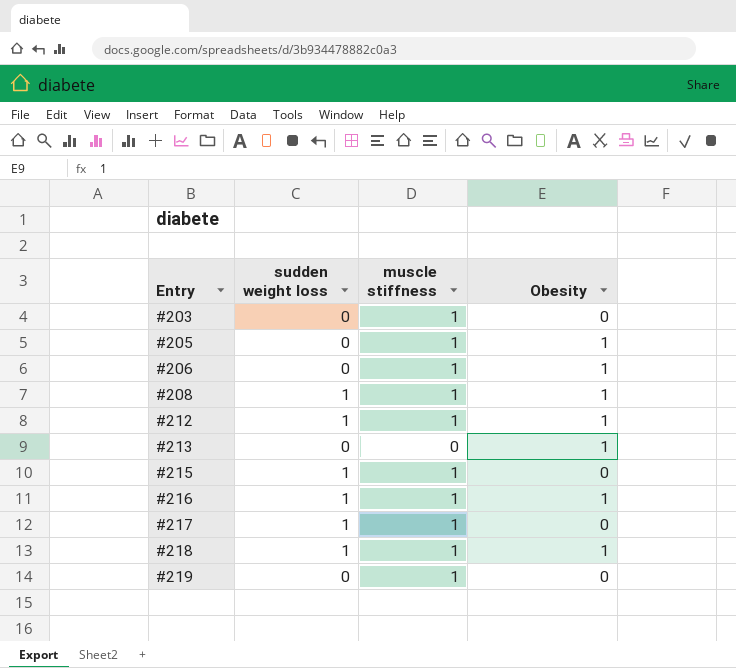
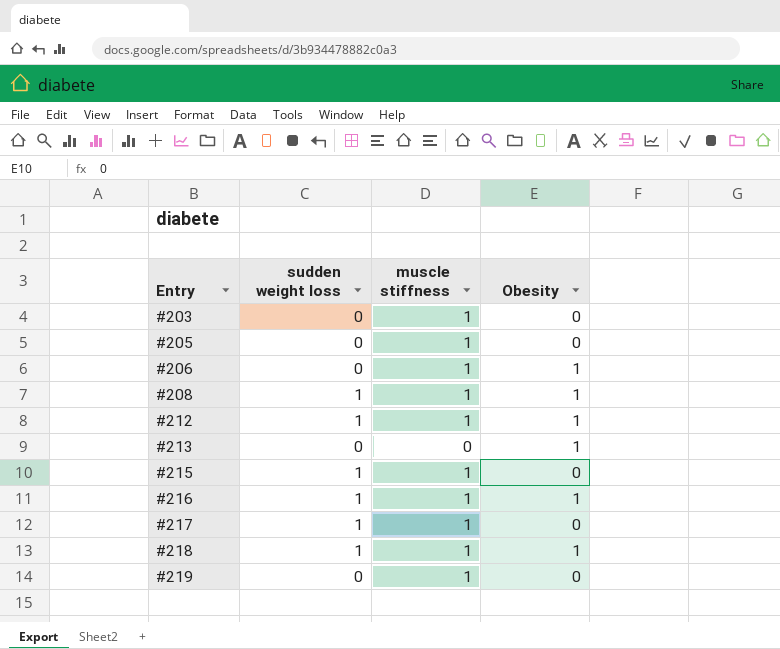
#205 | Obesity: 1 -> 0

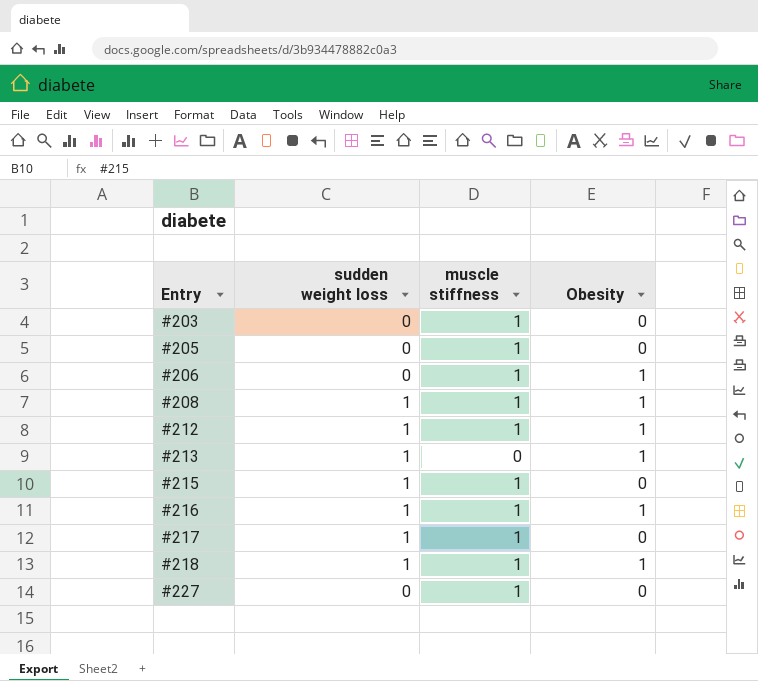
row #219: 0 | 1 | 0 -> none
#213 | sudden weight loss: 0 -> 1
row #227: none -> 0 | 1 | 0

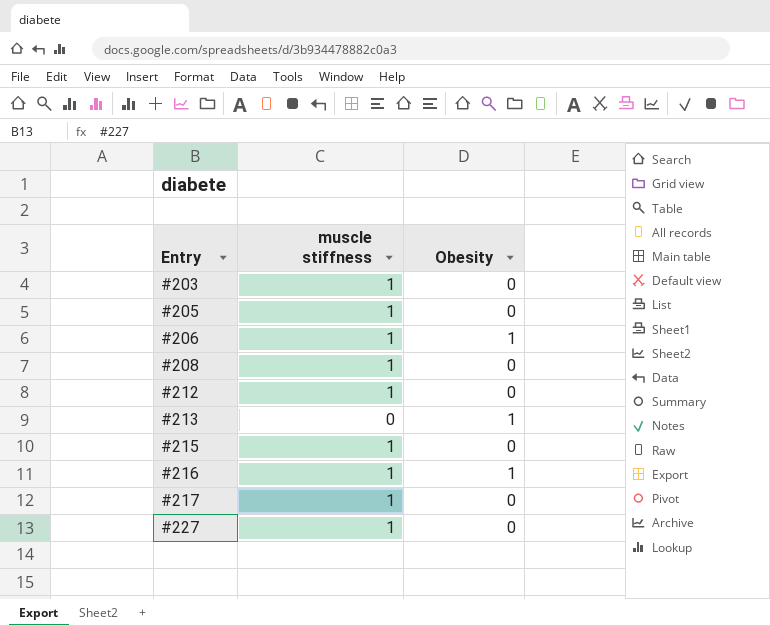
column sudden weight loss | position: 2 -> none
row #218: 1 | 1 | 1 -> none
#208 | Obesity: 1 -> 0
#212 | Obesity: 1 -> 0

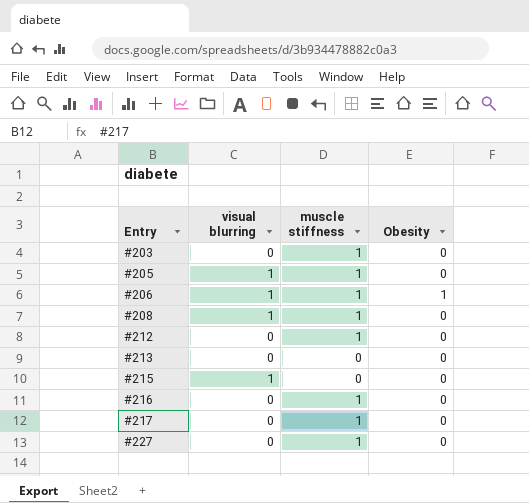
column visual blurring | position: none -> 2
#213 | Obesity: 1 -> 0
#215 | muscle stiffness: 1 -> 0
#216 | Obesity: 1 -> 0

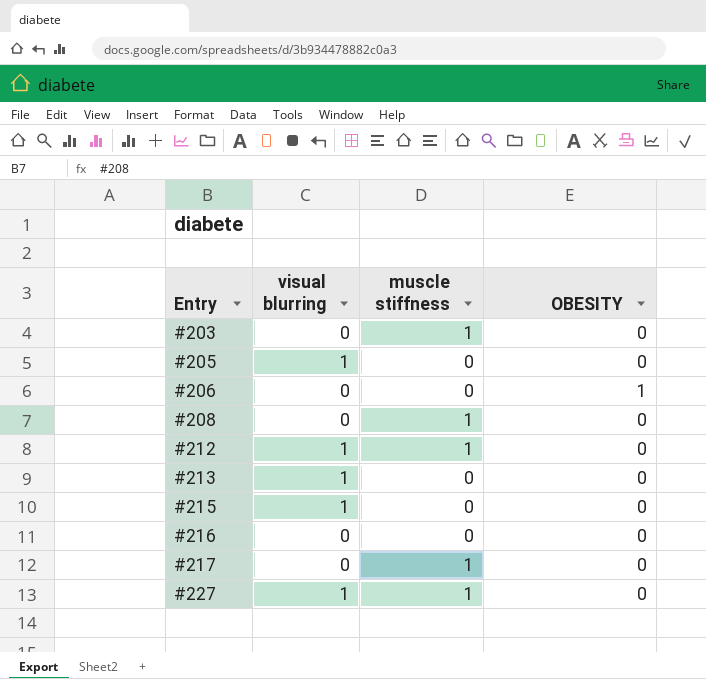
column name: Obesity -> OBESITY
#205 | muscle stiffness: 1 -> 0
#206 | visual blurring: 1 -> 0
#206 | muscle stiffness: 1 -> 0
#208 | visual blurring: 1 -> 0
#212 | visual blurring: 0 -> 1
#213 | visual blurring: 0 -> 1
#216 | muscle stiffness: 1 -> 0
#227 | visual blurring: 0 -> 1

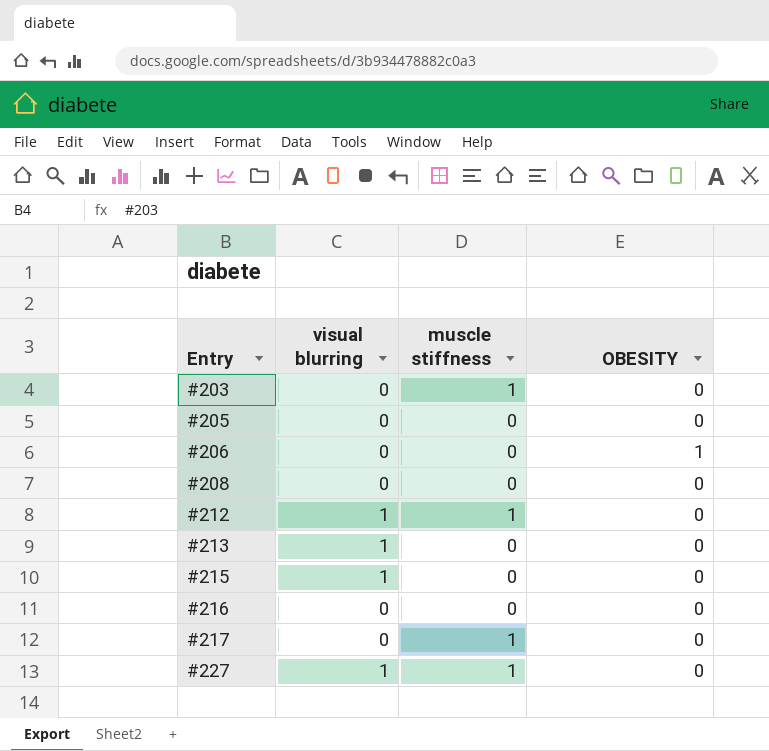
#205 | visual blurring: 1 -> 0
#208 | muscle stiffness: 1 -> 0

